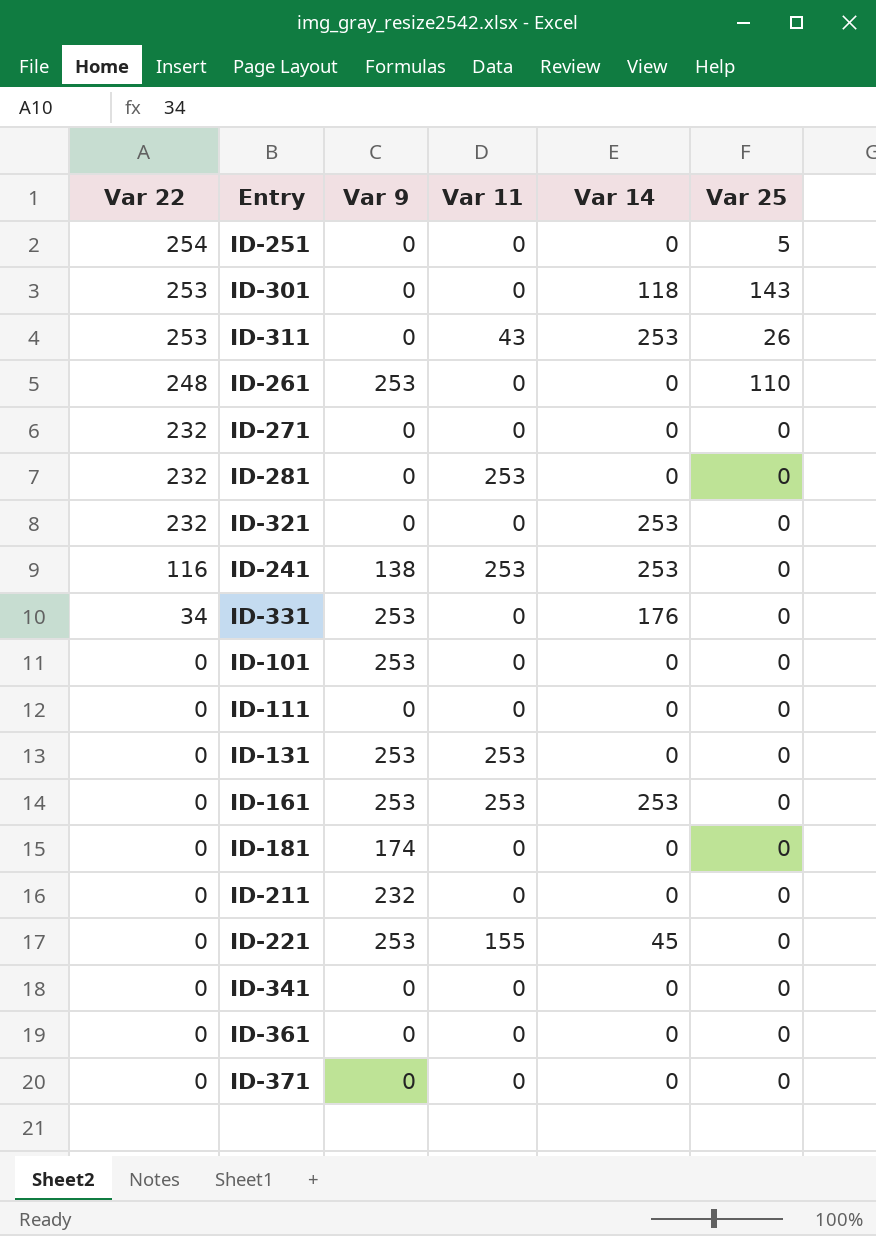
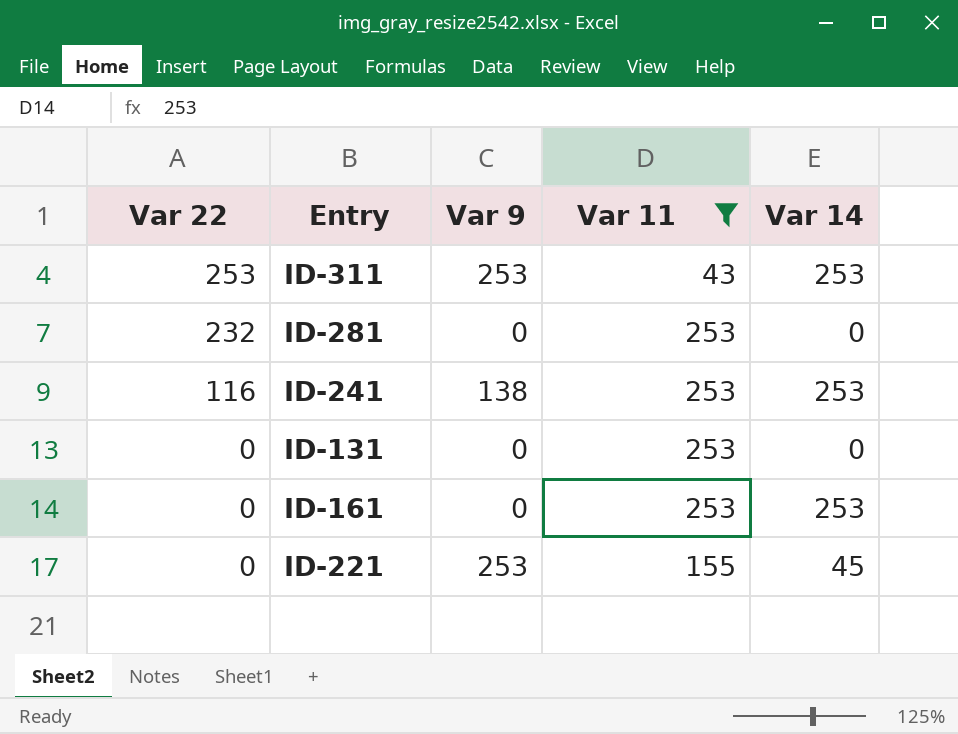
filter: none -> Var 11 != 0
column Var 25 | position: 6 -> none
ID-311 | Var 9: 0 -> 253
ID-131 | Var 9: 253 -> 0
ID-161 | Var 9: 253 -> 0

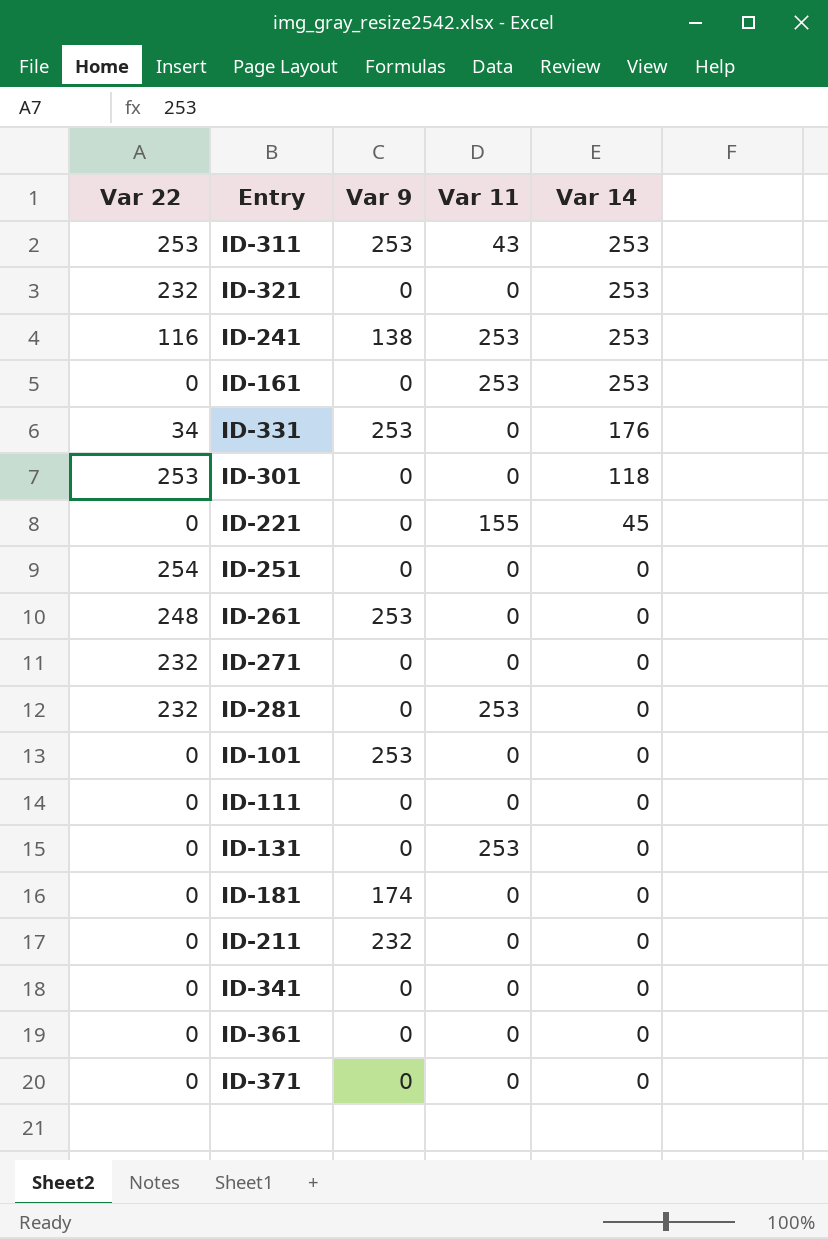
filter: Var 11 != 0 -> none
row order: Var 22 descending -> Var 14 descending
ID-221 | Var 9: 253 -> 0

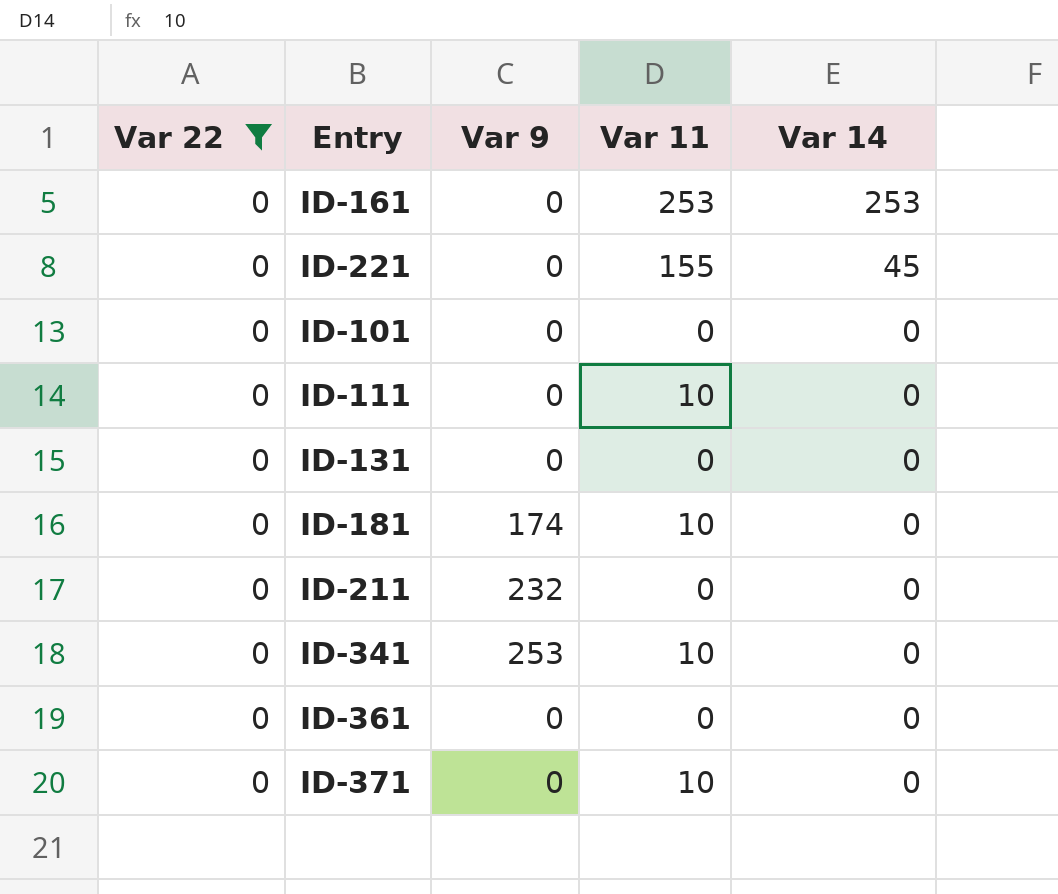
filter: none -> Var 22 = 0
ID-101 | Var 9: 253 -> 0
ID-111 | Var 11: 0 -> 10
ID-131 | Var 11: 253 -> 0
ID-181 | Var 11: 0 -> 10
ID-341 | Var 9: 0 -> 253
ID-341 | Var 11: 0 -> 10
ID-371 | Var 11: 0 -> 10

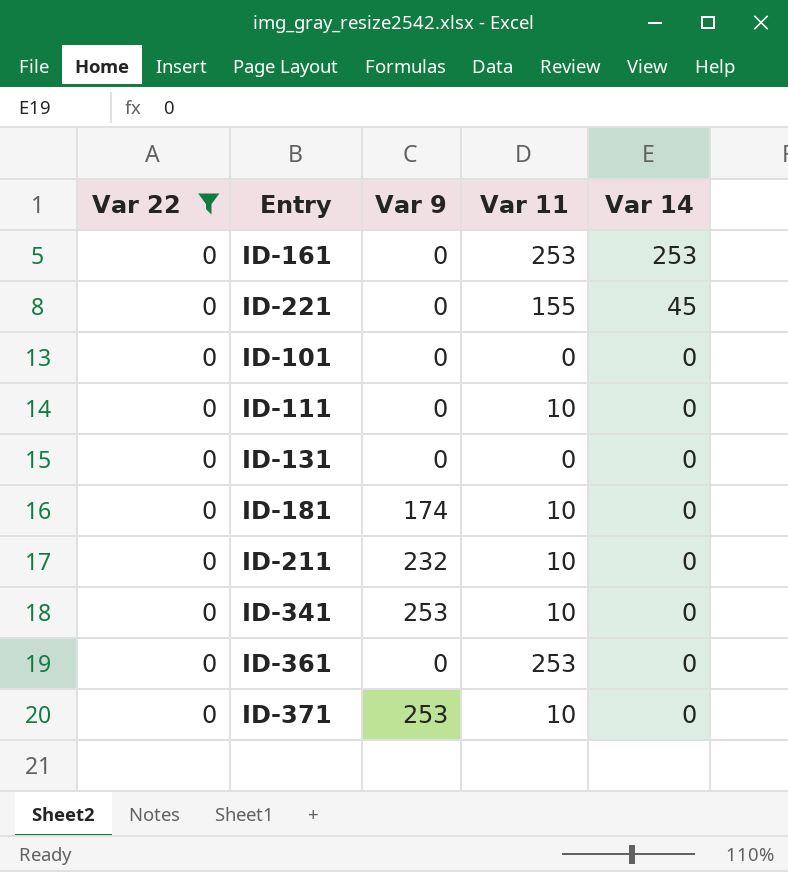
ID-211 | Var 11: 0 -> 10
ID-361 | Var 11: 0 -> 253
ID-371 | Var 9: 0 -> 253

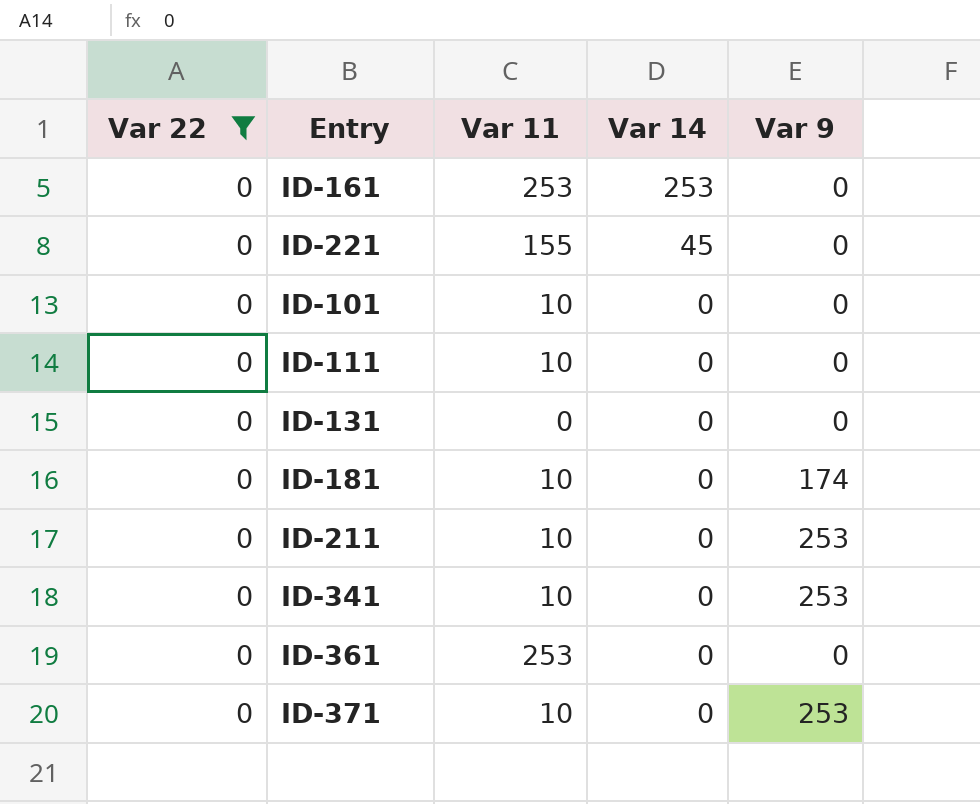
column Var 9 | position: 3 -> 5
ID-101 | Var 11: 0 -> 10
ID-211 | Var 9: 232 -> 253

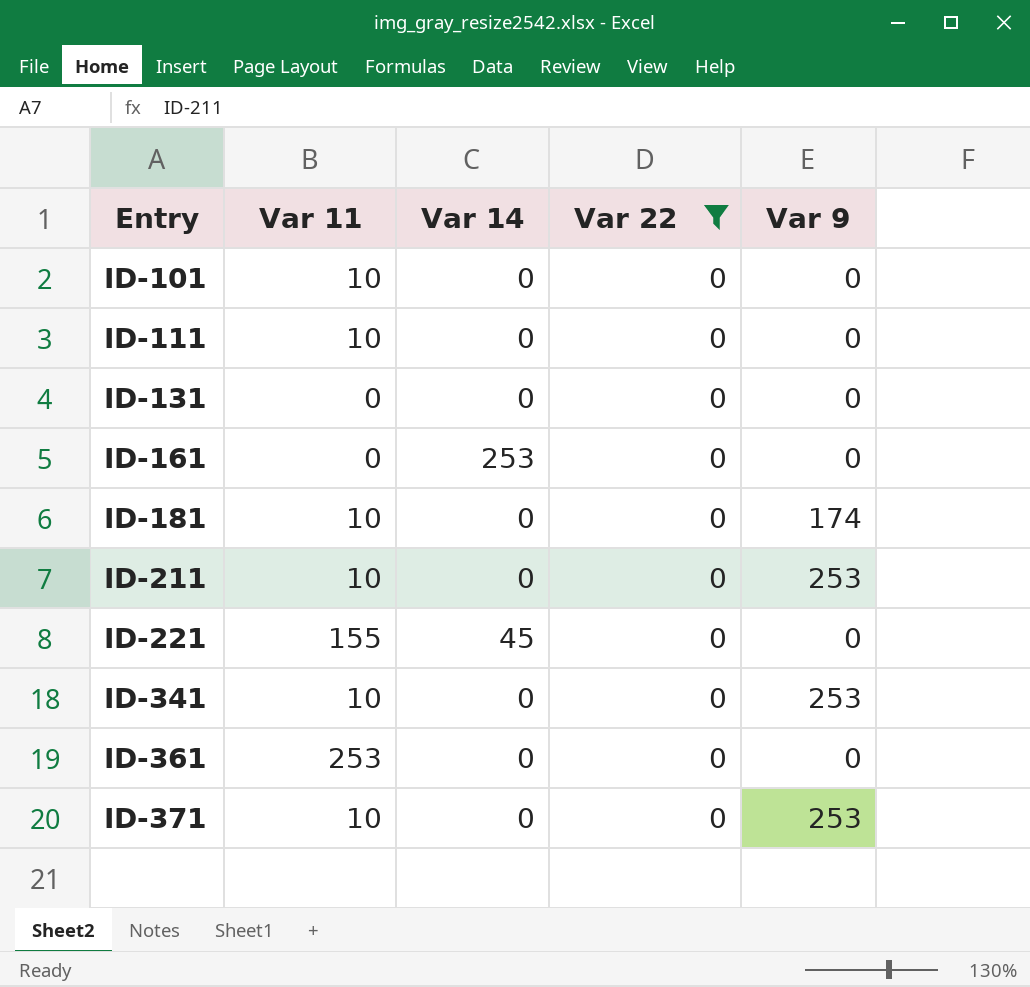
row order: Var 14 descending -> Entry ascending
column Var 22 | position: 1 -> 4
ID-161 | Var 11: 253 -> 0

